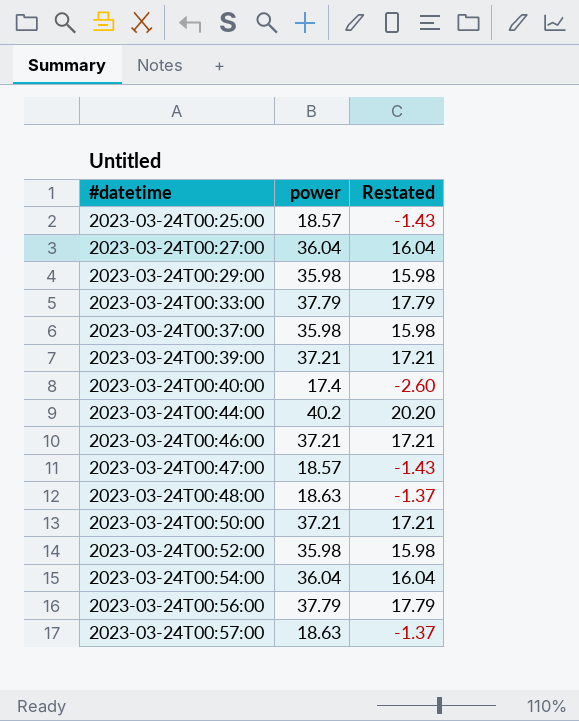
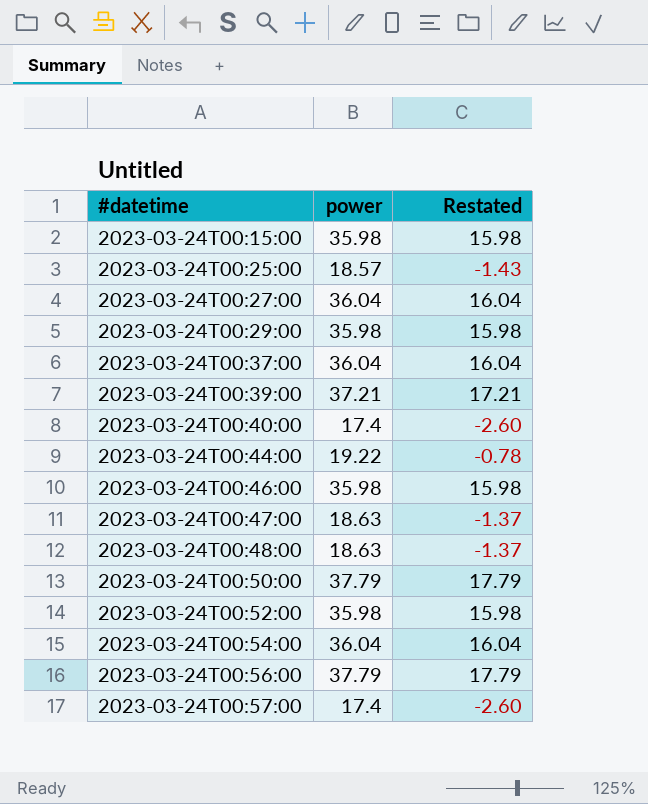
row 2023-03-24T00:33:00: 37.79 | 17.79 -> none
row 2023-03-24T00:15:00: none -> 35.98 | 15.98
2023-03-24T00:37:00 | power: 35.98 -> 36.04
2023-03-24T00:37:00 | Restated: 15.98 -> 16.04
2023-03-24T00:44:00 | power: 40.2 -> 19.22
2023-03-24T00:44:00 | Restated: 20.20 -> -0.78
2023-03-24T00:46:00 | power: 37.21 -> 35.98
2023-03-24T00:46:00 | Restated: 17.21 -> 15.98
2023-03-24T00:47:00 | power: 18.57 -> 18.63
2023-03-24T00:47:00 | Restated: -1.43 -> -1.37
2023-03-24T00:50:00 | power: 37.21 -> 37.79
2023-03-24T00:50:00 | Restated: 17.21 -> 17.79
2023-03-24T00:57:00 | power: 18.63 -> 17.4
2023-03-24T00:57:00 | Restated: -1.37 -> -2.60

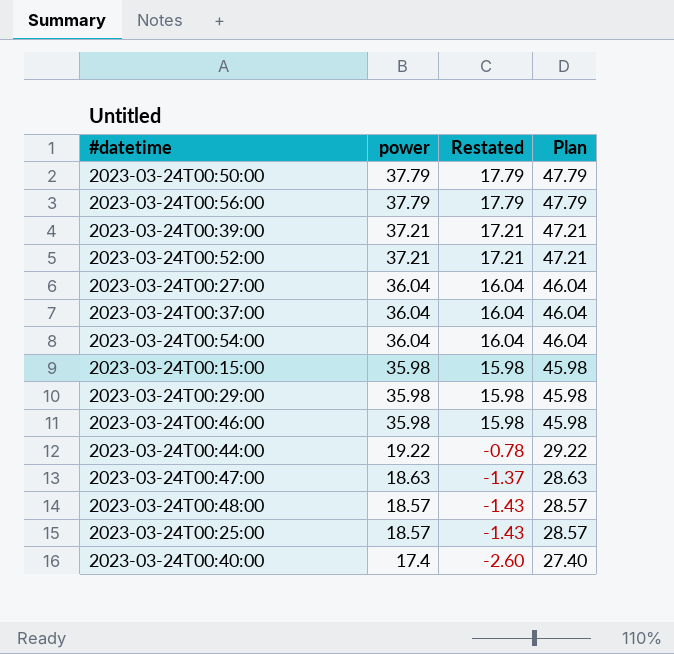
row order: #datetime ascending -> power descending
column Plan | formula: none -> [power] + 10
row 2023-03-24T00:57:00: 17.4 | -2.60 -> none
2023-03-24T00:52:00 | power: 35.98 -> 37.21
2023-03-24T00:52:00 | Restated: 15.98 -> 17.21
2023-03-24T00:48:00 | power: 18.63 -> 18.57
2023-03-24T00:48:00 | Restated: -1.37 -> -1.43

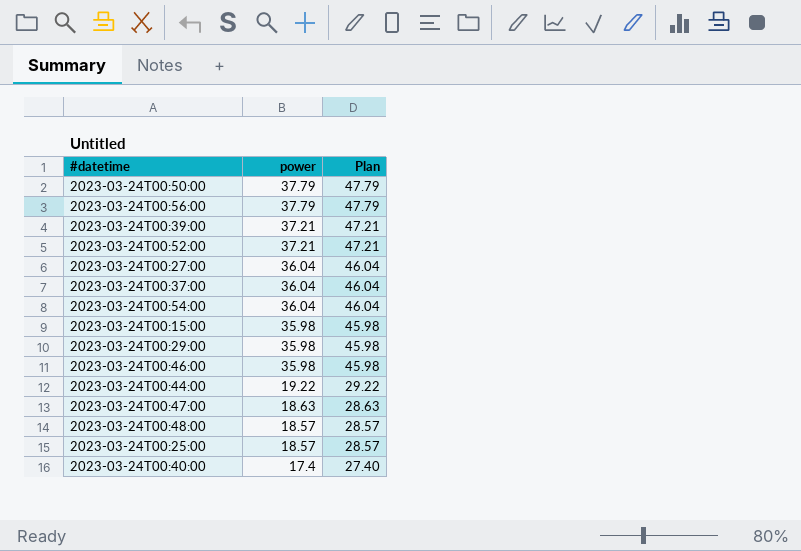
column Restated | formula: [power] - 20 -> none

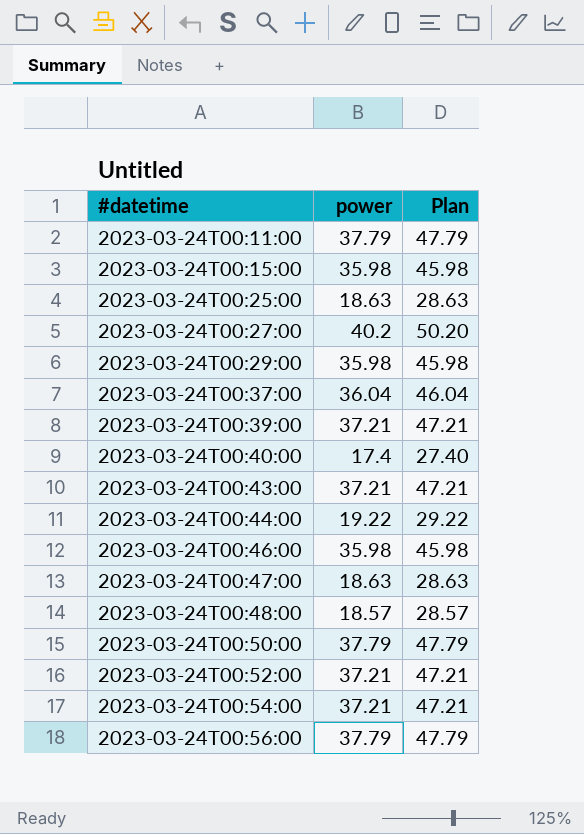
row order: power descending -> #datetime ascending
row 2023-03-24T00:11:00: none -> 37.79 | 47.79
2023-03-24T00:25:00 | power: 18.57 -> 18.63
2023-03-24T00:25:00 | Plan: 28.57 -> 28.63
2023-03-24T00:27:00 | power: 36.04 -> 40.2
2023-03-24T00:27:00 | Plan: 46.04 -> 50.20
row 2023-03-24T00:43:00: none -> 37.21 | 47.21
2023-03-24T00:54:00 | power: 36.04 -> 37.21
2023-03-24T00:54:00 | Plan: 46.04 -> 47.21

